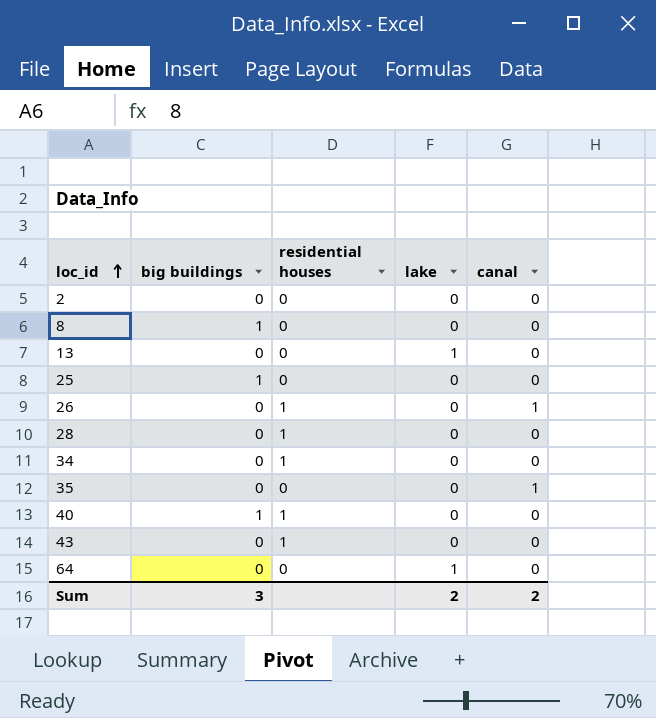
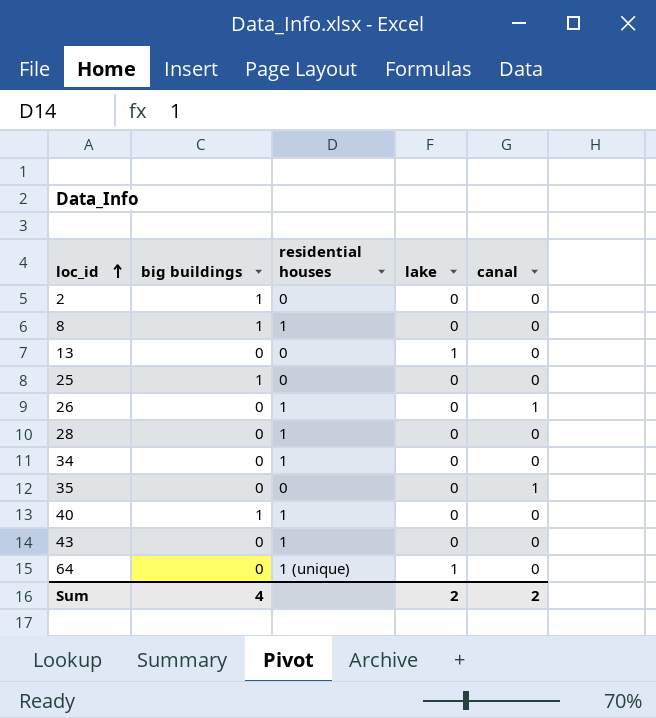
2 | big buildings: 0 -> 1
8 | residential houses: 0 -> 1
64 | residential houses: 0 -> 1 (unique)
Sum | big buildings: 3 -> 4

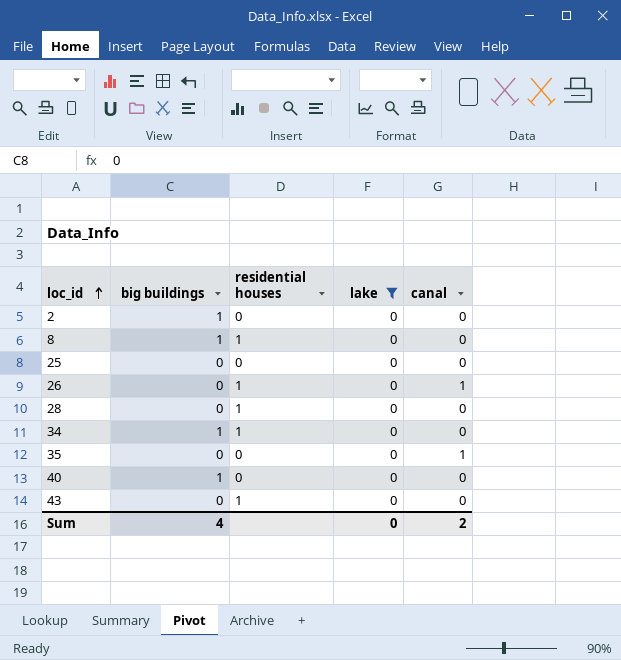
filter: none -> lake = 0
25 | big buildings: 1 -> 0
34 | big buildings: 0 -> 1
40 | residential houses: 1 -> 0
Sum | lake: 2 -> 0

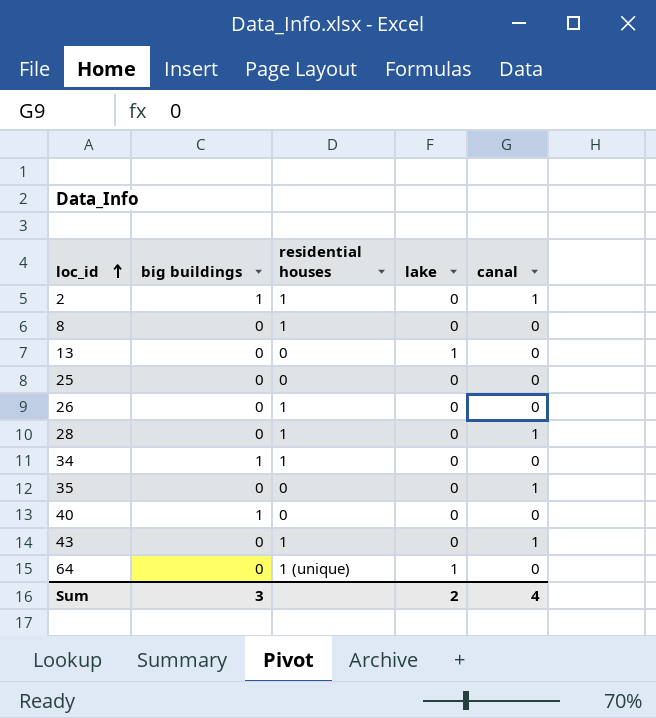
filter: lake = 0 -> none
2 | residential houses: 0 -> 1
2 | canal: 0 -> 1
8 | big buildings: 1 -> 0
26 | canal: 1 -> 0
28 | canal: 0 -> 1
43 | canal: 0 -> 1
Sum | big buildings: 4 -> 3
Sum | lake: 0 -> 2
Sum | canal: 2 -> 4

